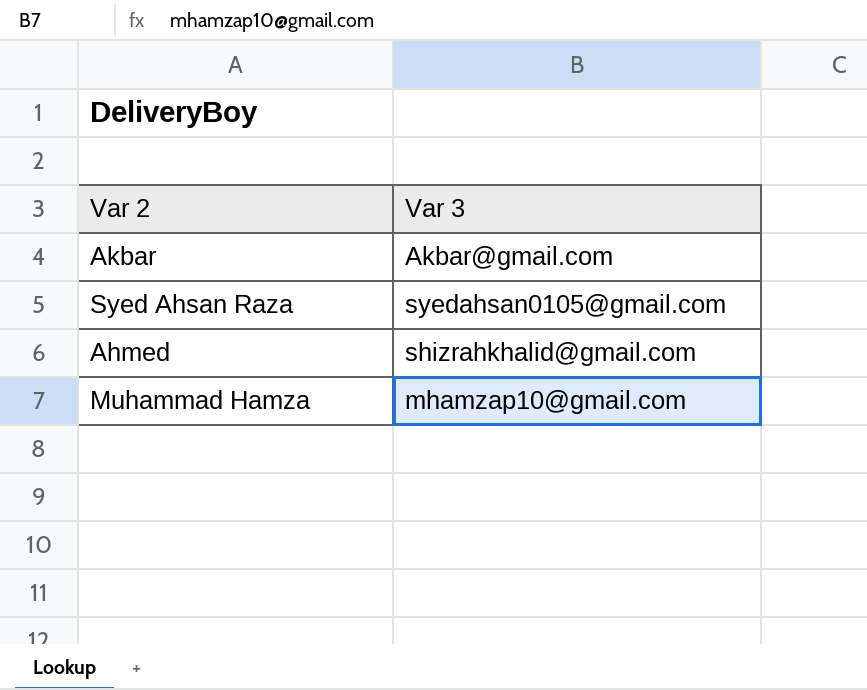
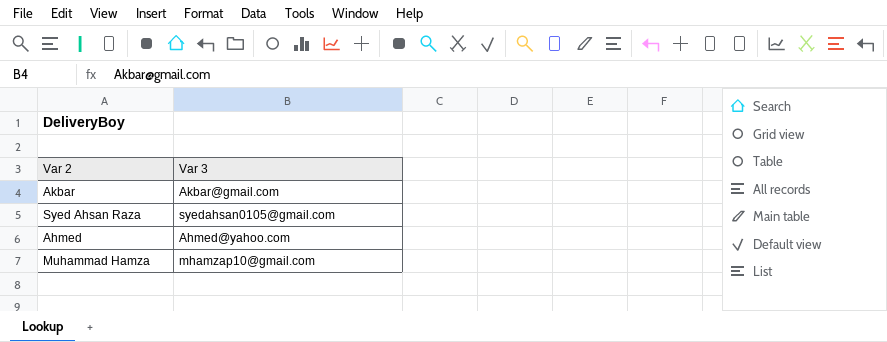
Ahmed | Var 3: shizrahkhalid@gmail.com -> Ahmed@yahoo.com

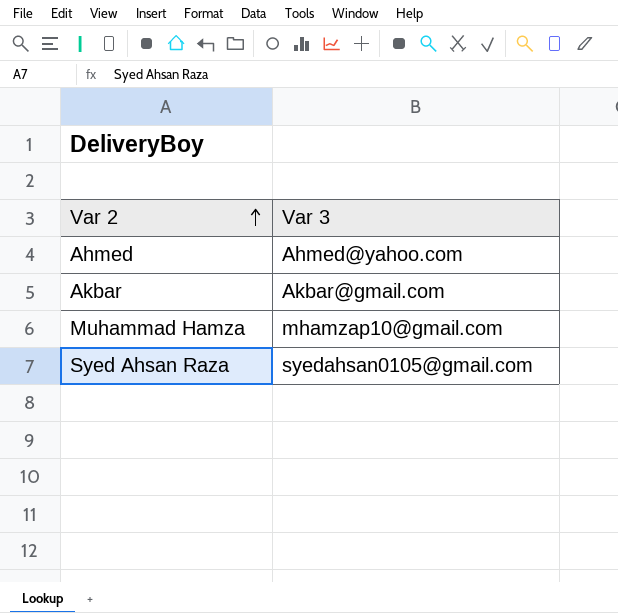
row order: none -> Var 2 ascending

